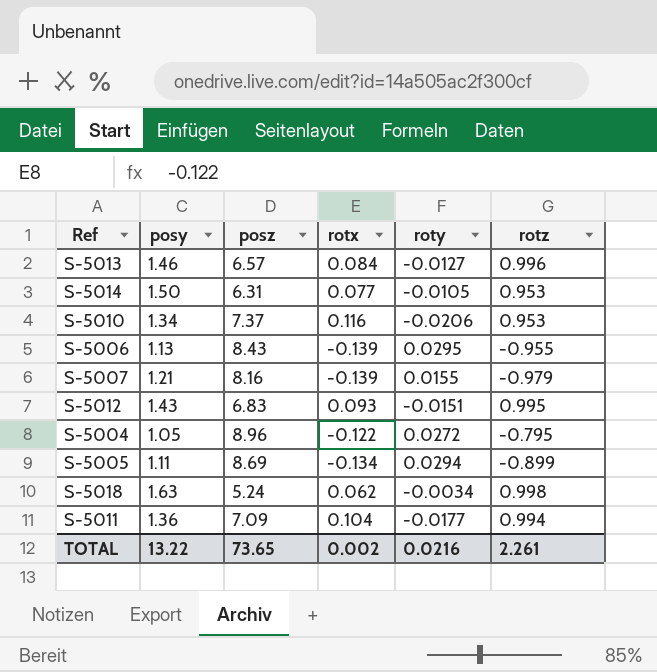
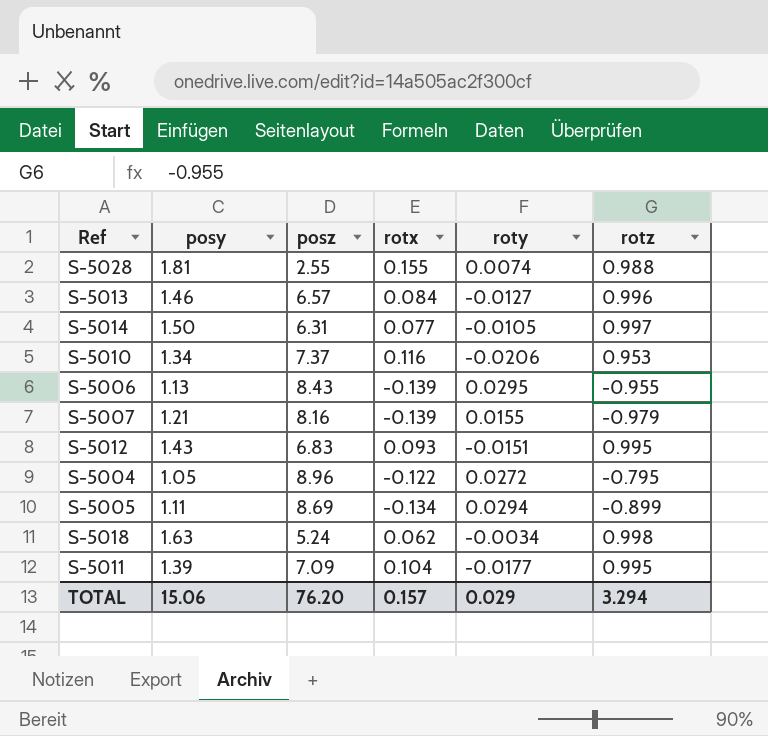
row S-5028: none -> 1.81 | 2.55 | 0.155 | 0.0074 | 0.988
S-5014 | rotz: 0.953 -> 0.997
S-5011 | posy: 1.36 -> 1.39
S-5011 | rotz: 0.994 -> 0.995
TOTAL | posy: 13.22 -> 15.06
TOTAL | posz: 73.65 -> 76.20
TOTAL | rotx: 0.002 -> 0.157
TOTAL | roty: 0.0216 -> 0.029
TOTAL | rotz: 2.261 -> 3.294

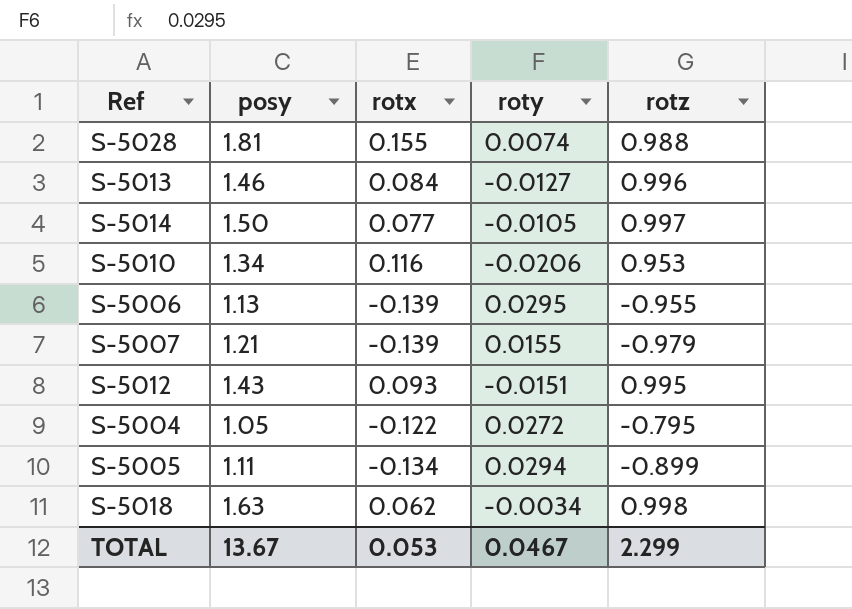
column posz | position: 3 -> none
row S-5011: 1.39 | 7.09 | 0.104 | -0.0177 | 0.995 -> none
TOTAL | posy: 15.06 -> 13.67
TOTAL | rotx: 0.157 -> 0.053
TOTAL | roty: 0.029 -> 0.0467
TOTAL | rotz: 3.294 -> 2.299

